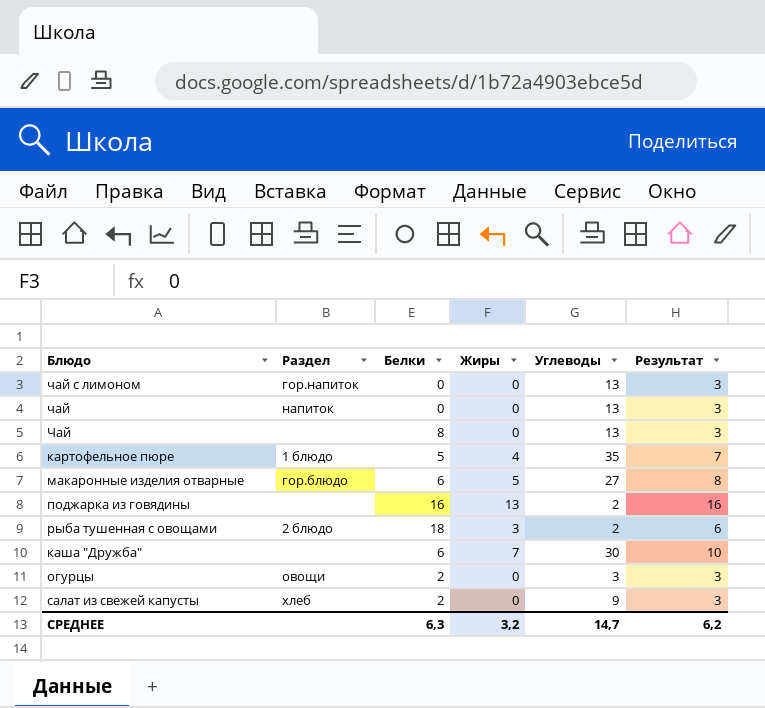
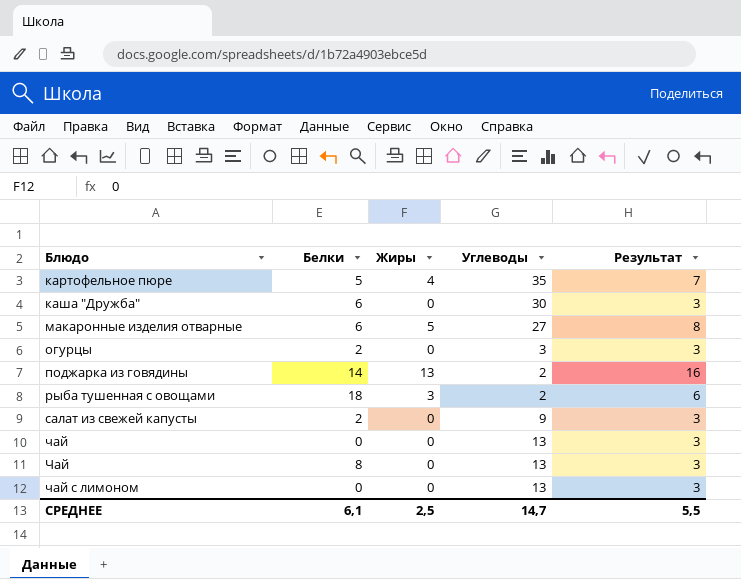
row order: none -> Блюдо ascending
column Раздел | position: 2 -> none
каша "Дружба" | Жиры: 7 -> 0
каша "Дружба" | Результат: 10 -> 3
поджарка из говядины | Белки: 16 -> 14
СРЕДНЕЕ | Белки: 6,3 -> 6,1
СРЕДНЕЕ | Жиры: 3,2 -> 2,5
СРЕДНЕЕ | Результат: 6,2 -> 5,5

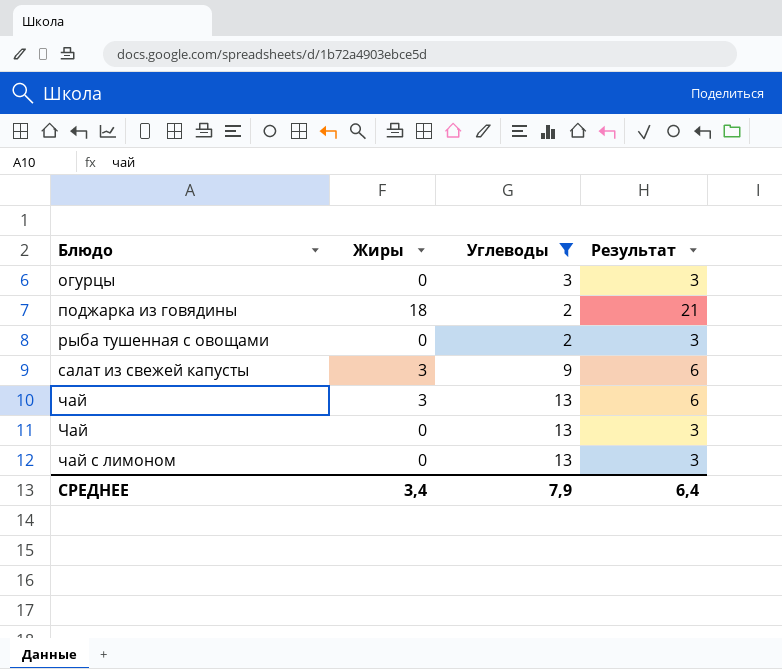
filter: none -> Углеводы <= 13
column Белки | position: 2 -> none
поджарка из говядины | Жиры: 13 -> 18
поджарка из говядины | Результат: 16 -> 21
рыба тушенная с овощами | Жиры: 3 -> 0
рыба тушенная с овощами | Результат: 6 -> 3
салат из свежей капусты | Жиры: 0 -> 3
салат из свежей капусты | Результат: 3 -> 6
чай | Жиры: 0 -> 3
чай | Результат: 3 -> 6
СРЕДНЕЕ | Жиры: 2,5 -> 3,4
СРЕДНЕЕ | Углеводы: 14,7 -> 7,9
СРЕДНЕЕ | Результат: 5,5 -> 6,4

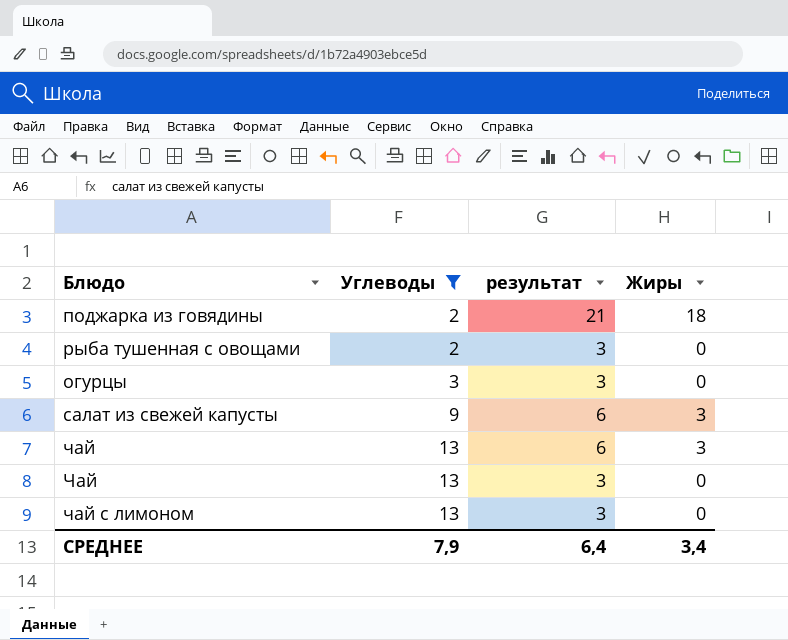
row order: Блюдо ascending -> Углеводы ascending
column name: Результат -> результат
column Жиры | position: 2 -> 4

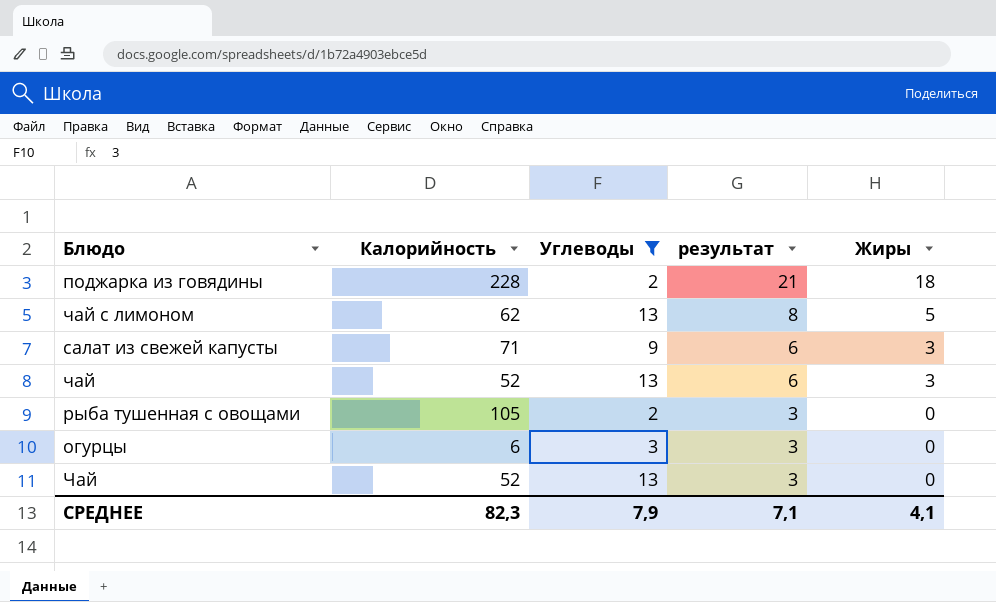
row order: Углеводы ascending -> результат descending
column Калорийность | position: none -> 2
чай с лимоном | результат: 3 -> 8
чай с лимоном | Жиры: 0 -> 5
СРЕДНЕЕ | результат: 6,4 -> 7,1
СРЕДНЕЕ | Жиры: 3,4 -> 4,1

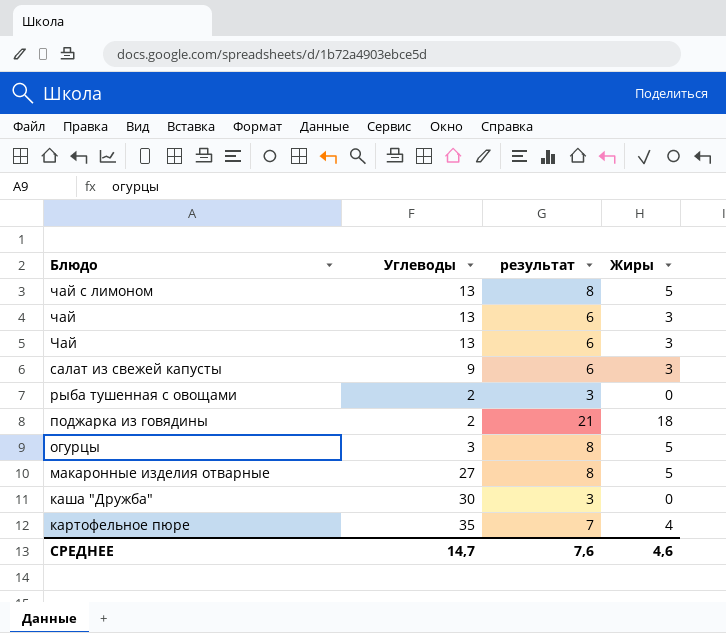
filter: Углеводы <= 13 -> none
row order: результат descending -> Блюдо descending
column Калорийность | position: 2 -> none
Чай | результат: 3 -> 6
Чай | Жиры: 0 -> 3
огурцы | результат: 3 -> 8
огурцы | Жиры: 0 -> 5
СРЕДНЕЕ | Углеводы: 7,9 -> 14,7
СРЕДНЕЕ | результат: 7,1 -> 7,6
СРЕДНЕЕ | Жиры: 4,1 -> 4,6

